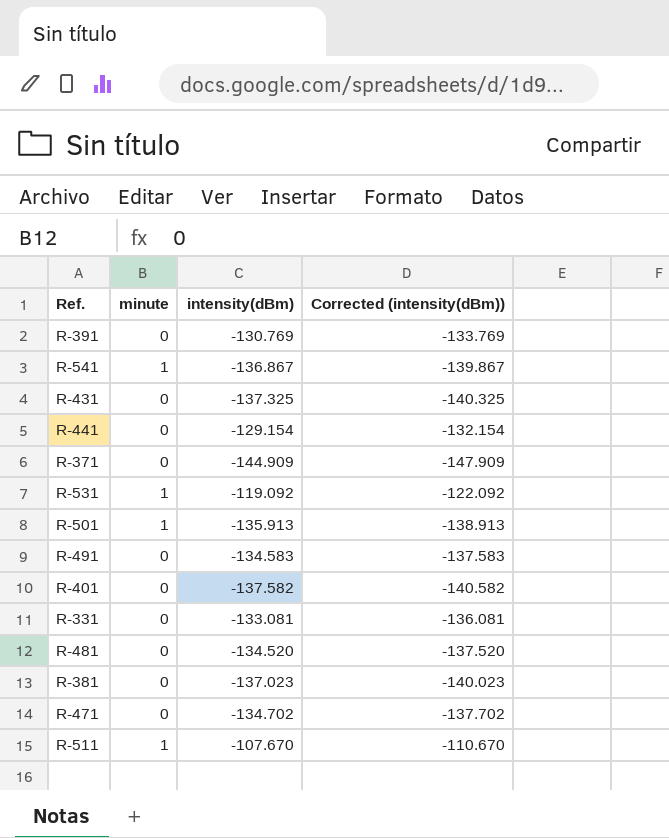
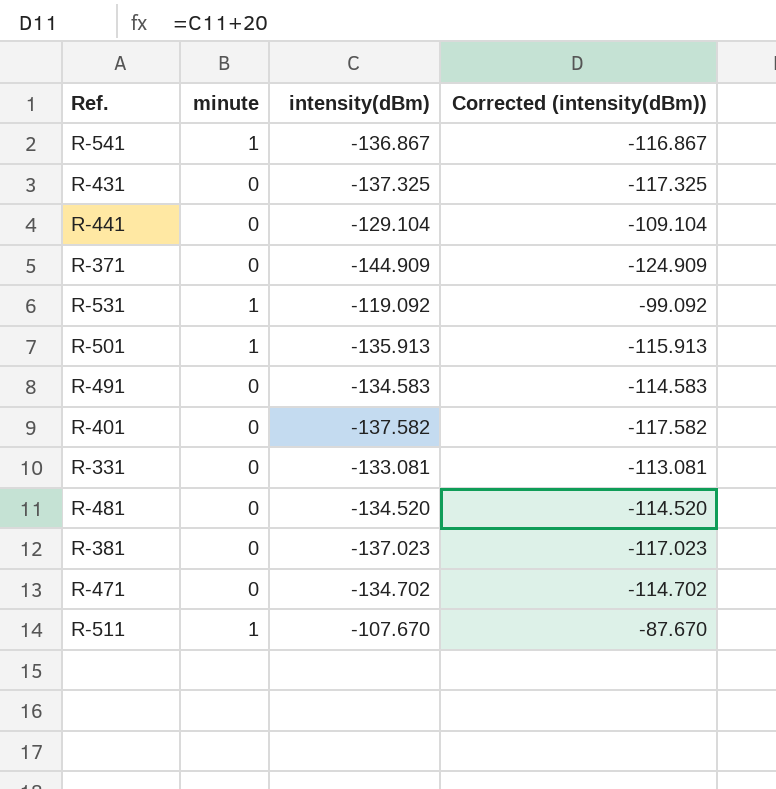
column Corrected (intensity(dBm)) | formula: [intensity(dBm)] - 3 -> [intensity(dBm)] + 20
row R-391: 0 | -130.769 | -133.769 -> none
R-441 | intensity(dBm): -129.154 -> -129.104

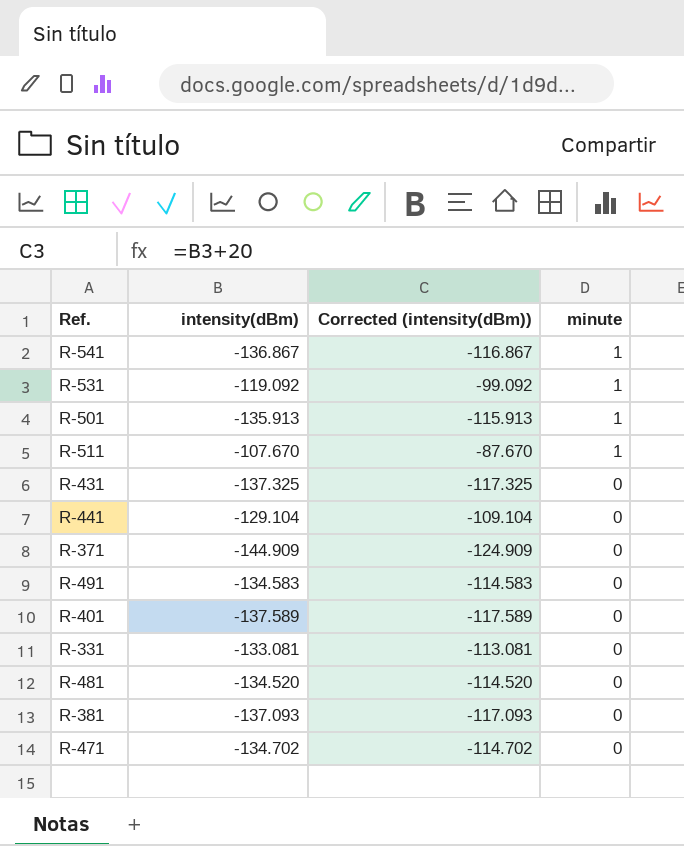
row order: none -> minute descending
column minute | position: 2 -> 4
R-401 | intensity(dBm): -137.582 -> -137.589
R-401 | Corrected (intensity(dBm)): -117.582 -> -117.589
R-381 | intensity(dBm): -137.023 -> -137.093
R-381 | Corrected (intensity(dBm)): -117.023 -> -117.093

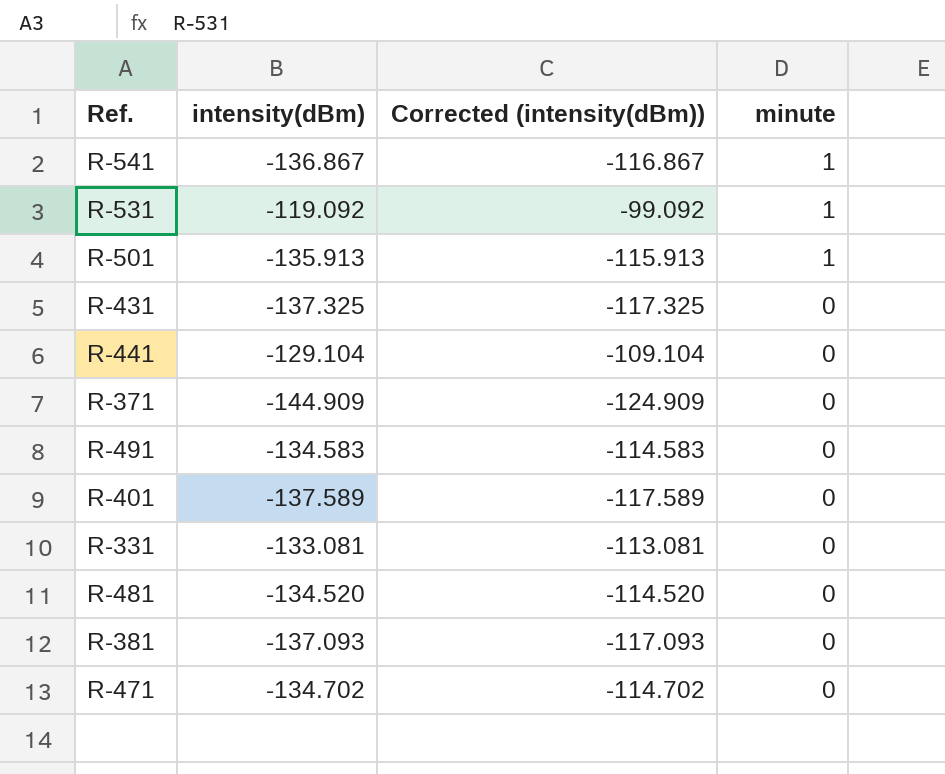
row R-511: -107.670 | -87.670 | 1 -> none

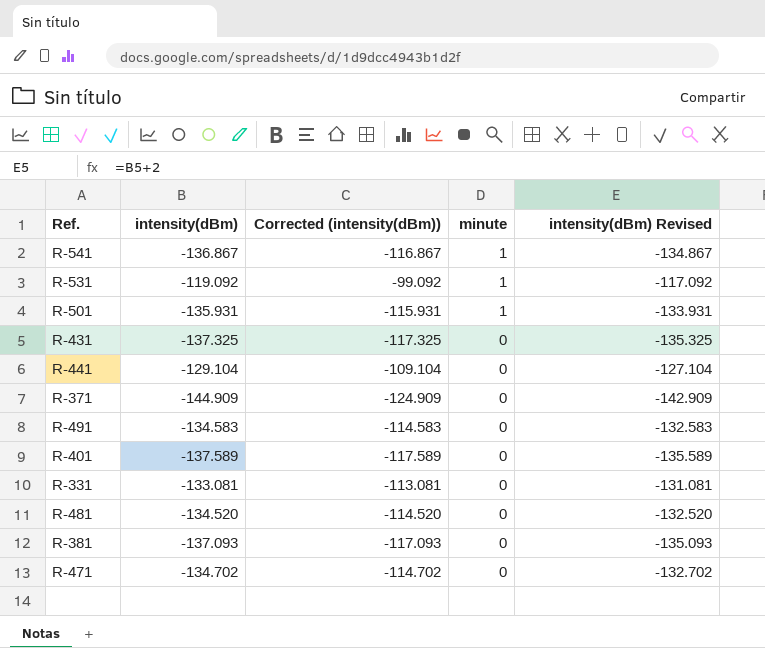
column intensity(dBm) Revised | formula: none -> [intensity(dBm)] + 2
R-501 | intensity(dBm): -135.913 -> -135.931
R-501 | Corrected (intensity(dBm)): -115.913 -> -115.931

